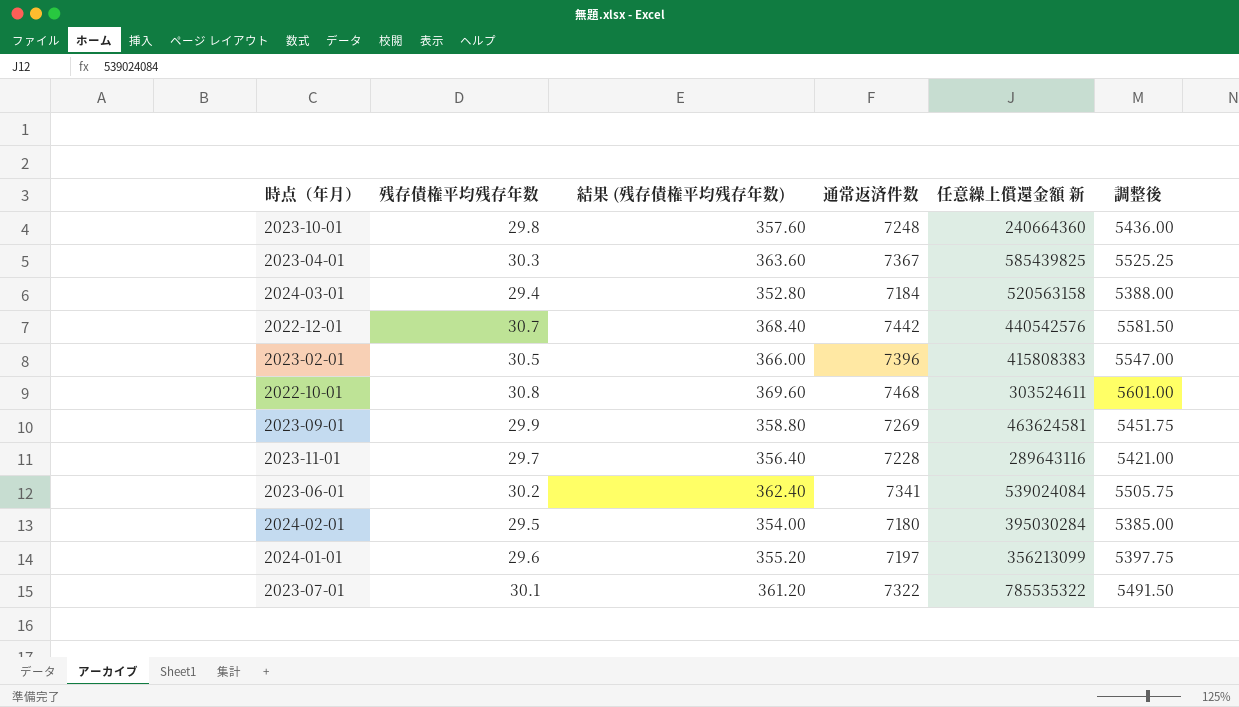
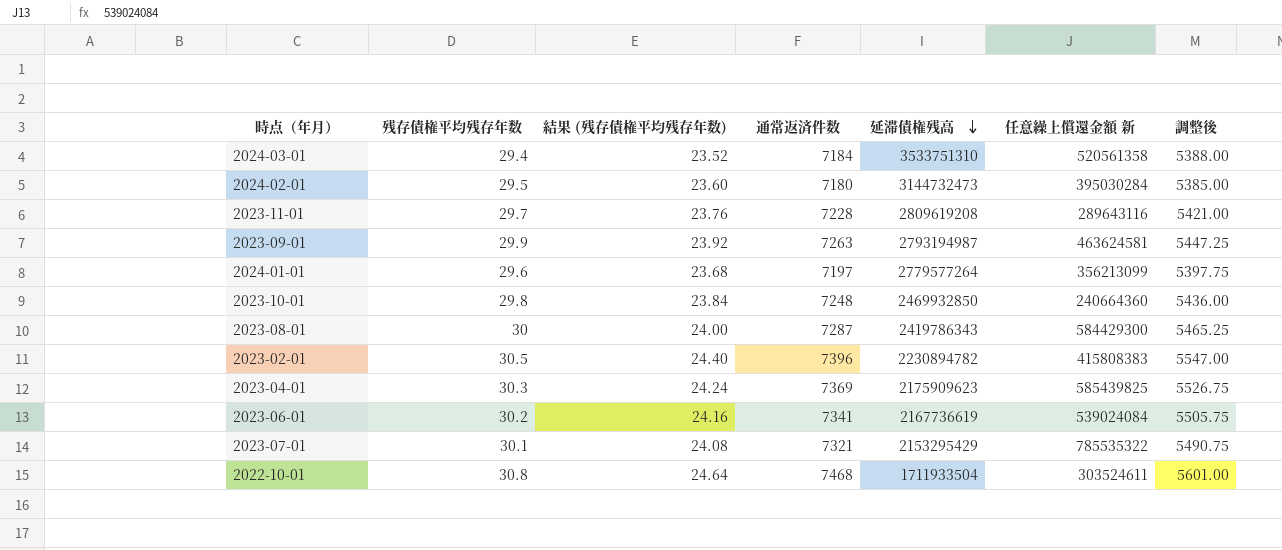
row order: none -> 延滞債権残高 descending
column 結果 (残存債権平均残存年数) | formula: [残存債権平均残存年数] * 12 -> [残存債権平均残存年数] * 0.8
column 延滞債権残高 | position: none -> 5
row 2022-12-01: 30.7 | 368.40 | 7442 | 440542576 | 5581.50 -> none
2024-03-01 | 任意繰上償還金額 新: 520563158 -> 520561358
2023-09-01 | 通常返済件数: 7269 -> 7263
2023-09-01 | 調整後: 5451.75 -> 5447.25
row 2023-08-01: none -> 30 | 24.00 | 7287 | 2419786343 | 584429300 | 5465.25
2023-04-01 | 通常返済件数: 7367 -> 7369
2023-04-01 | 調整後: 5525.25 -> 5526.75
2023-07-01 | 通常返済件数: 7322 -> 7321
2023-07-01 | 調整後: 5491.50 -> 5490.75

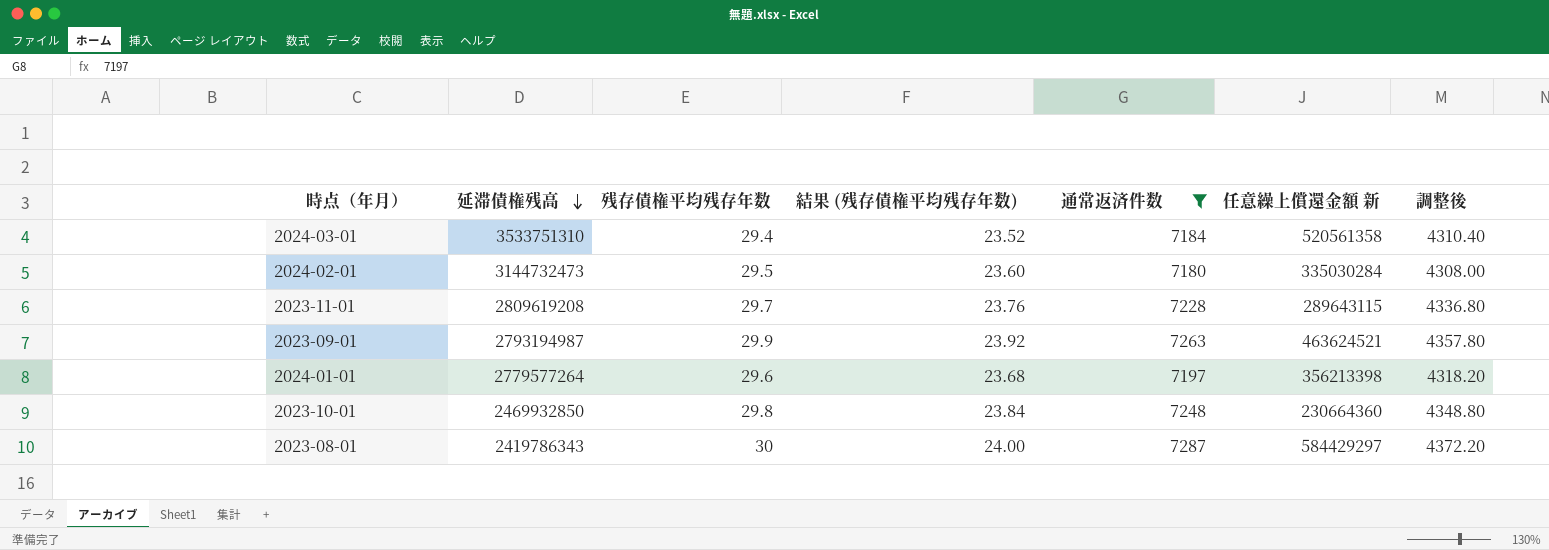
filter: none -> 通常返済件数 <= 7287
column 延滞債権残高 | position: 5 -> 2
column 調整後 | formula: [通常返済件数] * 0.75 -> [通常返済件数] * 0.6
2024-02-01 | 任意繰上償還金額 新: 395030284 -> 335030284
2023-11-01 | 任意繰上償還金額 新: 289643116 -> 289643115
2023-09-01 | 任意繰上償還金額 新: 463624581 -> 463624521
2024-01-01 | 任意繰上償還金額 新: 356213099 -> 356213398
2023-10-01 | 任意繰上償還金額 新: 240664360 -> 230664360
2023-08-01 | 任意繰上償還金額 新: 584429300 -> 584429297

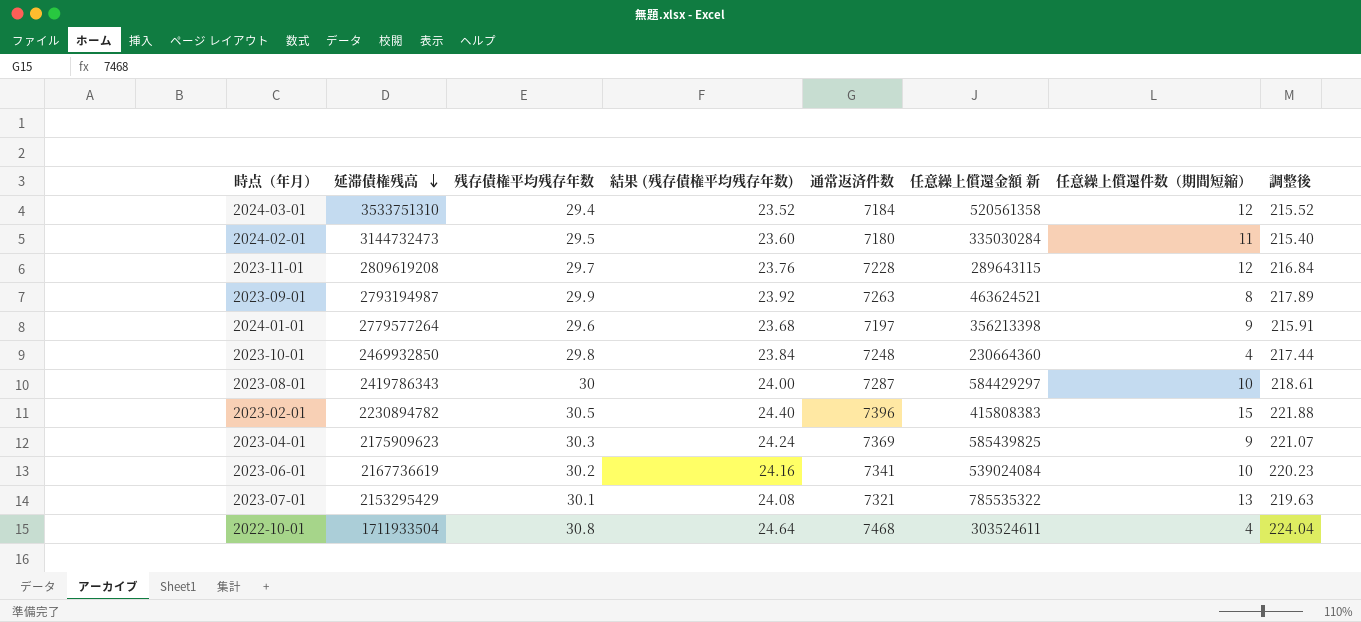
filter: 通常返済件数 <= 7287 -> none
column 任意繰上償還件数（期間短縮） | position: none -> 7
column 調整後 | formula: [通常返済件数] * 0.6 -> [通常返済件数] * 0.03

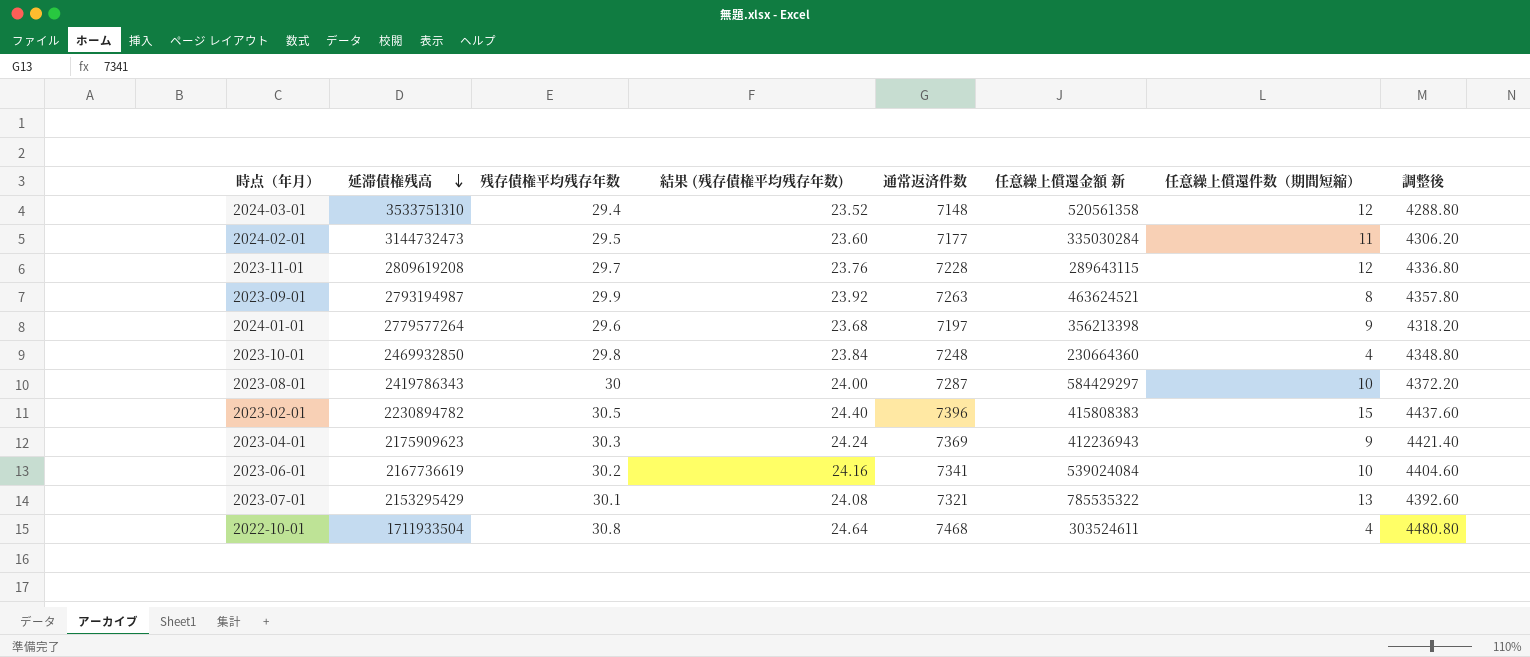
column 調整後 | formula: [通常返済件数] * 0.03 -> [通常返済件数] * 0.6
2024-03-01 | 通常返済件数: 7184 -> 7148
2024-02-01 | 通常返済件数: 7180 -> 7177
2023-04-01 | 任意繰上償還金額 新: 585439825 -> 412236943

